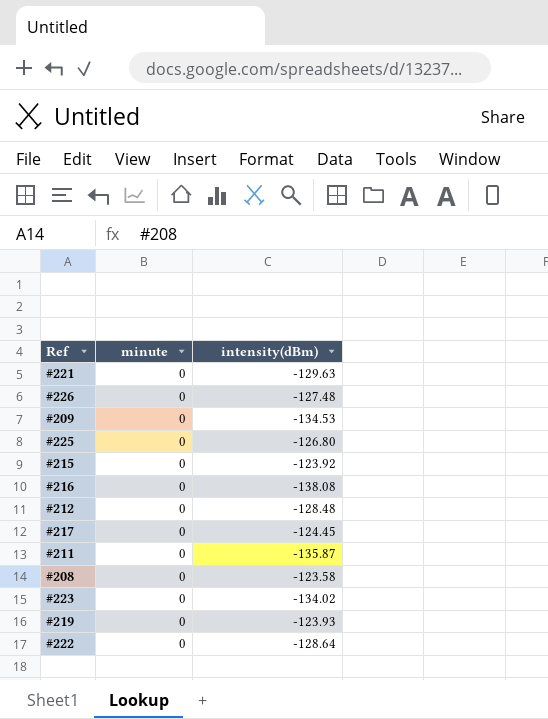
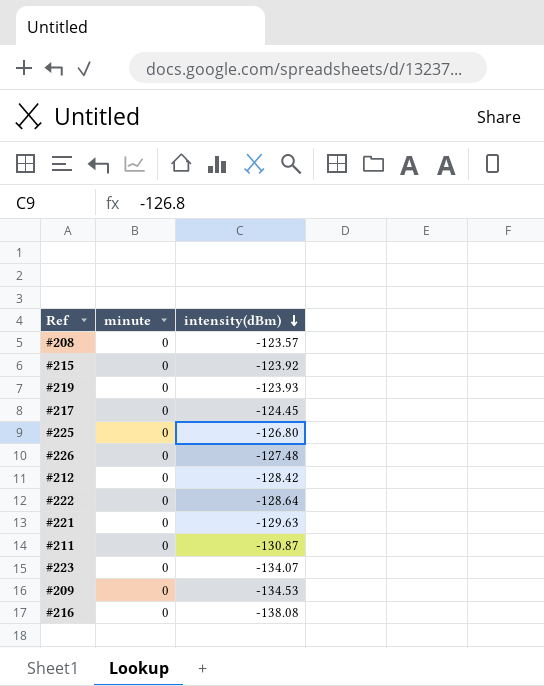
row order: none -> intensity(dBm) descending
#208 | intensity(dBm): -123.58 -> -123.57
#212 | intensity(dBm): -128.48 -> -128.42
#211 | intensity(dBm): -135.87 -> -130.87
#223 | intensity(dBm): -134.02 -> -134.07

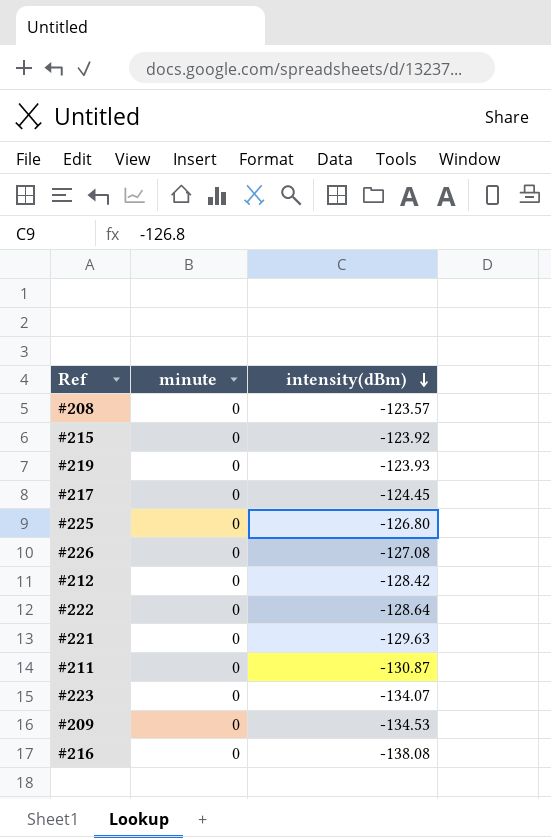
#226 | intensity(dBm): -127.48 -> -127.08

